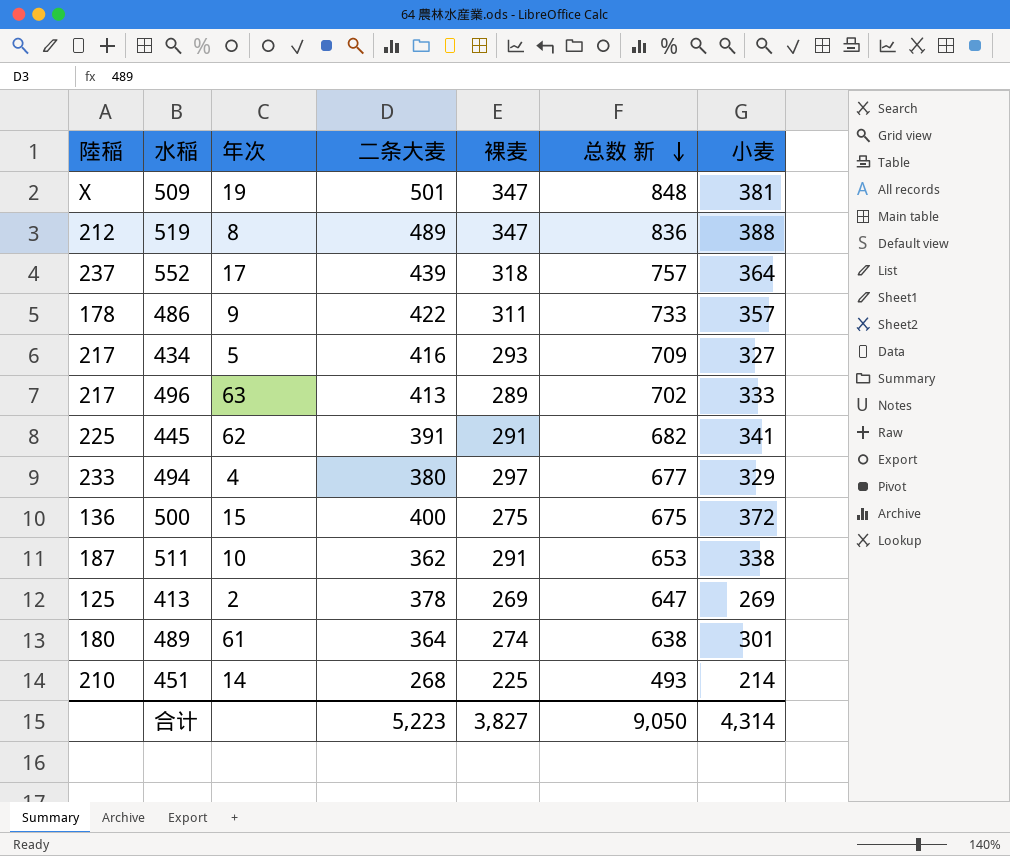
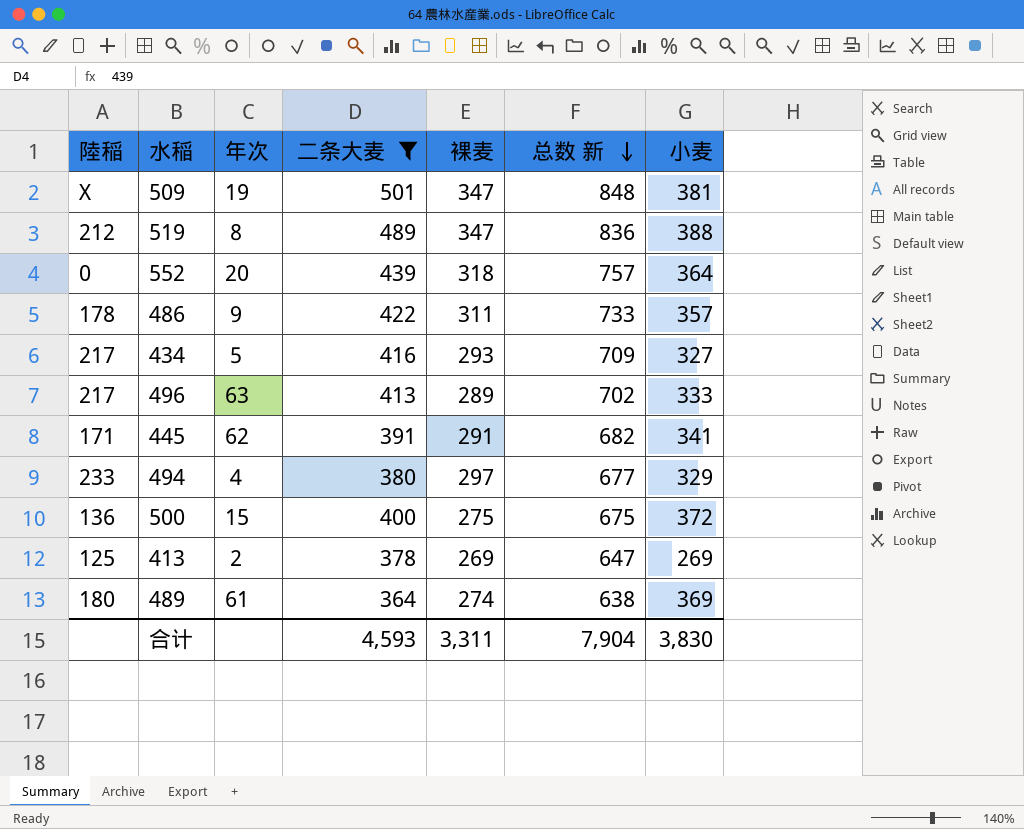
filter: none -> 二条大麦 >= 364
552 | 陸稲: 237 -> 0
552 | 年次: 17 -> 20
445 | 陸稲: 225 -> 171
489 | 小麦: 301 -> 369
合计 | 二条大麦: 5,223 -> 4,593
合计 | 裸麦: 3,827 -> 3,311
合计 | 总数 新: 9,050 -> 7,904
合计 | 小麦: 4,314 -> 3,830

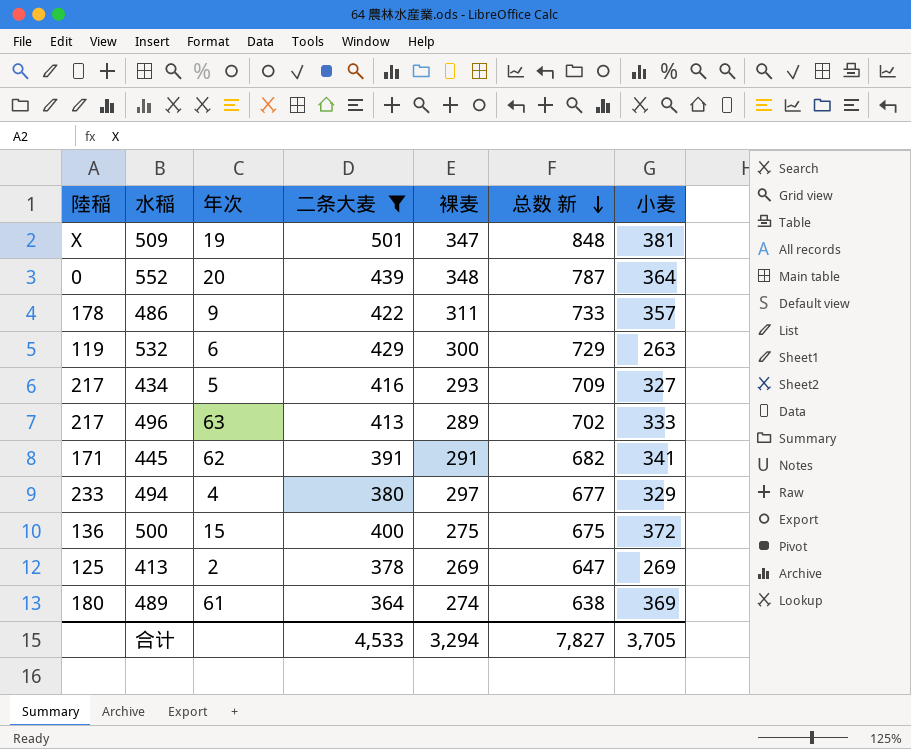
row 519: 212 | ８ | 489 | 347 | 836 | 388 -> none
552 | 裸麦: 318 -> 348
552 | 总数 新: 757 -> 787
row 532: none -> 119 | ６ | 429 | 300 | 729 | 263
合计 | 二条大麦: 4,593 -> 4,533
合计 | 裸麦: 3,311 -> 3,294
合计 | 总数 新: 7,904 -> 7,827
合计 | 小麦: 3,830 -> 3,705

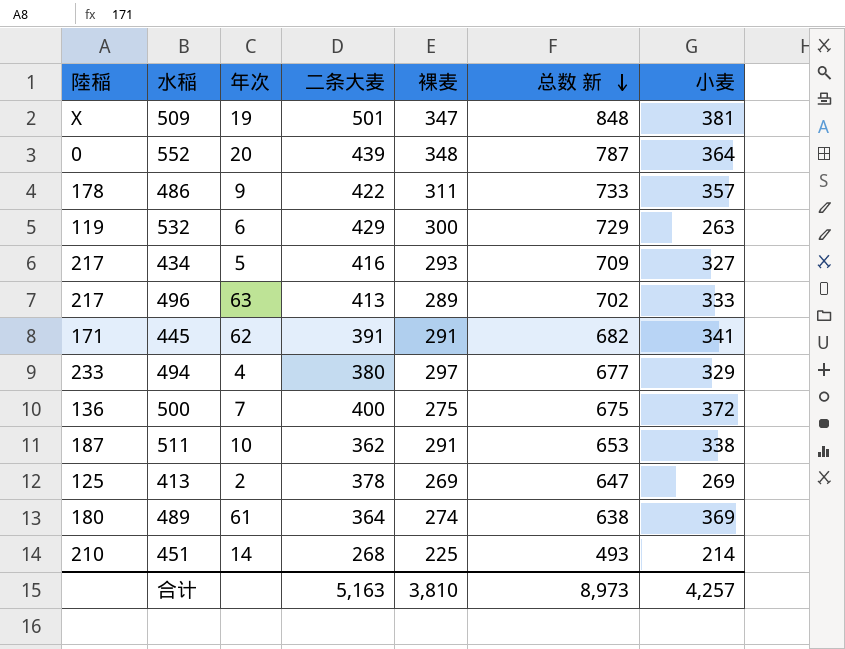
filter: 二条大麦 >= 364 -> none
500 | 年次: 15 -> ７
合计 | 二条大麦: 4,533 -> 5,163
合计 | 裸麦: 3,294 -> 3,810
合计 | 总数 新: 7,827 -> 8,973
合计 | 小麦: 3,705 -> 4,257

